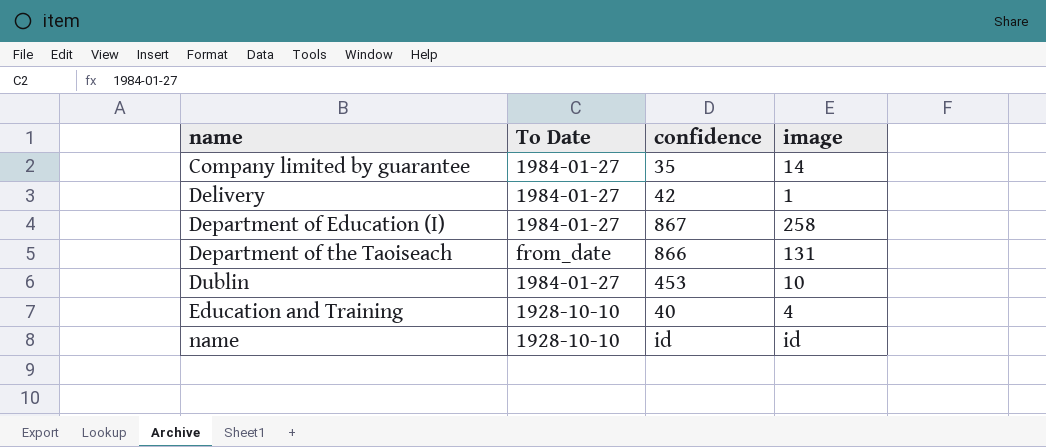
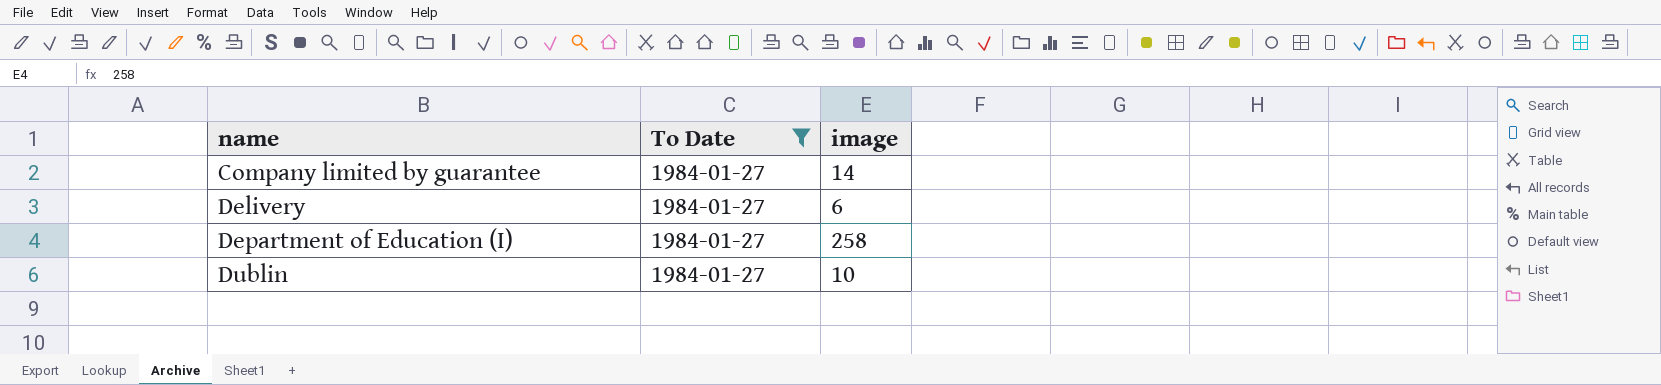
filter: none -> To Date = 1984-01-27
column confidence | position: 3 -> none
Delivery | image: 1 -> 6

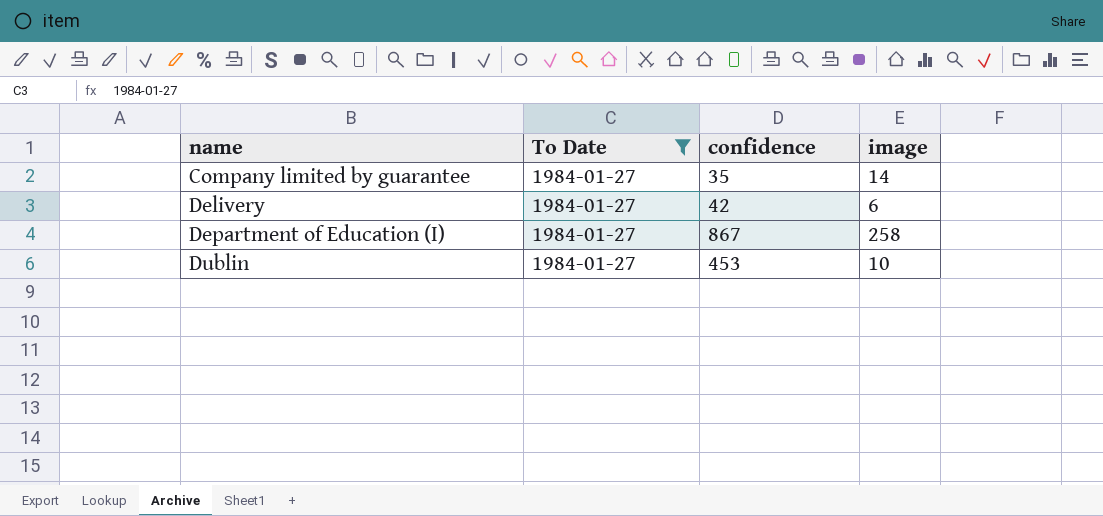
column confidence | position: none -> 3

